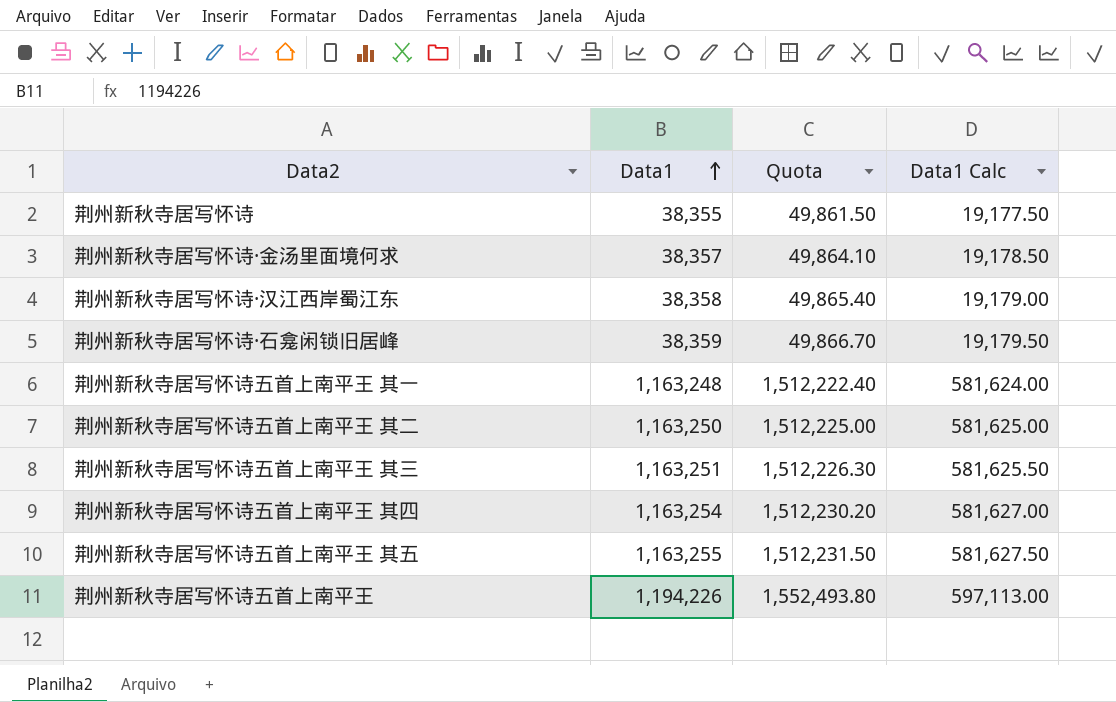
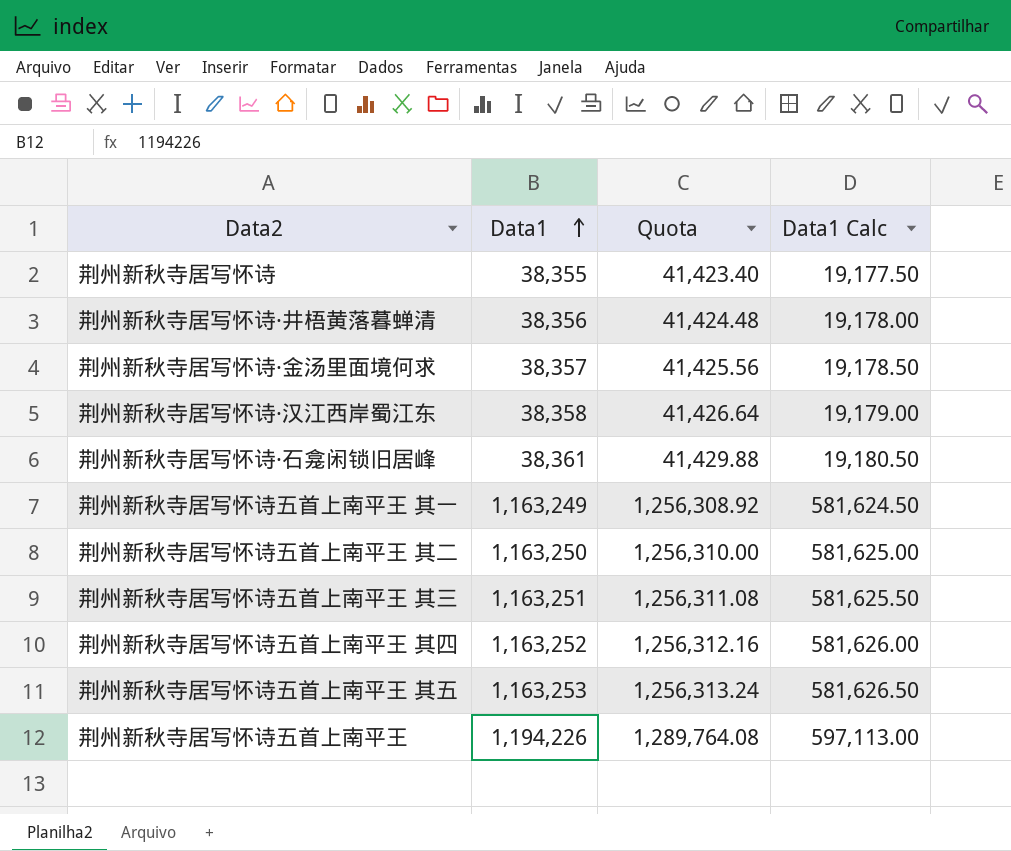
column Quota | formula: [Data1] * 1.3 -> [Data1] * 1.08
row 荆州新秋寺居写怀诗·井梧黄落暮蝉清: none -> 38,356 | 41,424.48 | 19,178.00
荆州新秋寺居写怀诗·石龛闲锁旧居峰 | Data1: 38,359 -> 38,361
荆州新秋寺居写怀诗·石龛闲锁旧居峰 | Data1 Calc: 19,179.50 -> 19,180.50
荆州新秋寺居写怀诗五首上南平王 其一 | Data1: 1,163,248 -> 1,163,249
荆州新秋寺居写怀诗五首上南平王 其一 | Data1 Calc: 581,624.00 -> 581,624.50
荆州新秋寺居写怀诗五首上南平王 其四 | Data1: 1,163,254 -> 1,163,252
荆州新秋寺居写怀诗五首上南平王 其四 | Data1 Calc: 581,627.00 -> 581,626.00
荆州新秋寺居写怀诗五首上南平王 其五 | Data1: 1,163,255 -> 1,163,253
荆州新秋寺居写怀诗五首上南平王 其五 | Data1 Calc: 581,627.50 -> 581,626.50

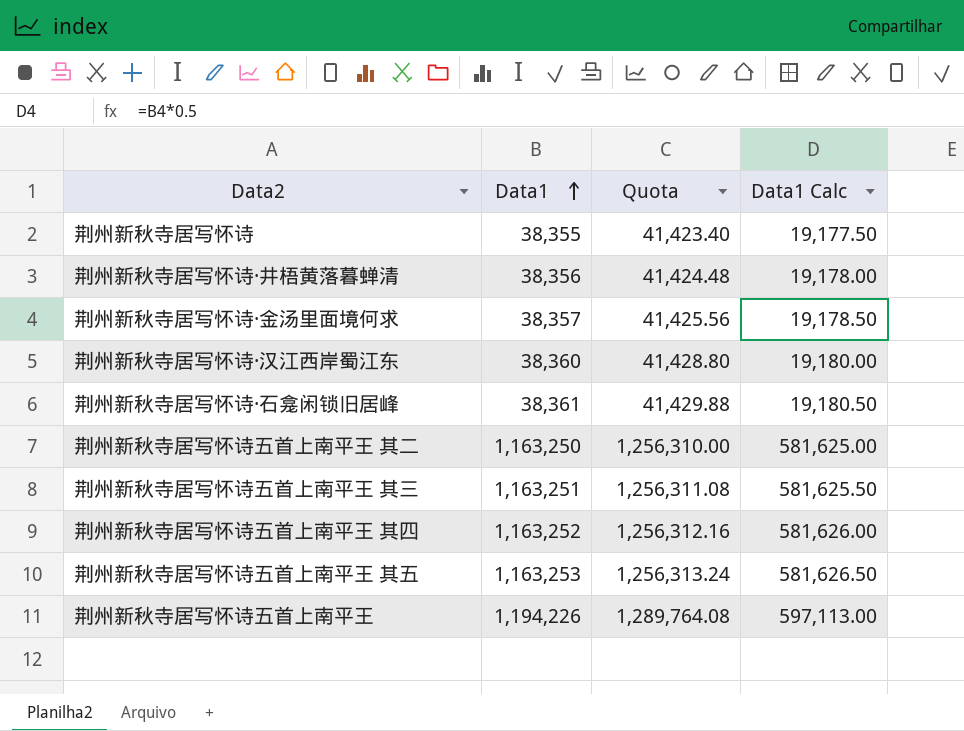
row 荆州新秋寺居写怀诗五首上南平王 其一: 1,163,249 | 1,256,308.92 | 581,624.50 -> none
荆州新秋寺居写怀诗·汉江西岸蜀江东 | Data1: 38,358 -> 38,360
荆州新秋寺居写怀诗·汉江西岸蜀江东 | Quota: 41,426.64 -> 41,428.80
荆州新秋寺居写怀诗·汉江西岸蜀江东 | Data1 Calc: 19,179.00 -> 19,180.00

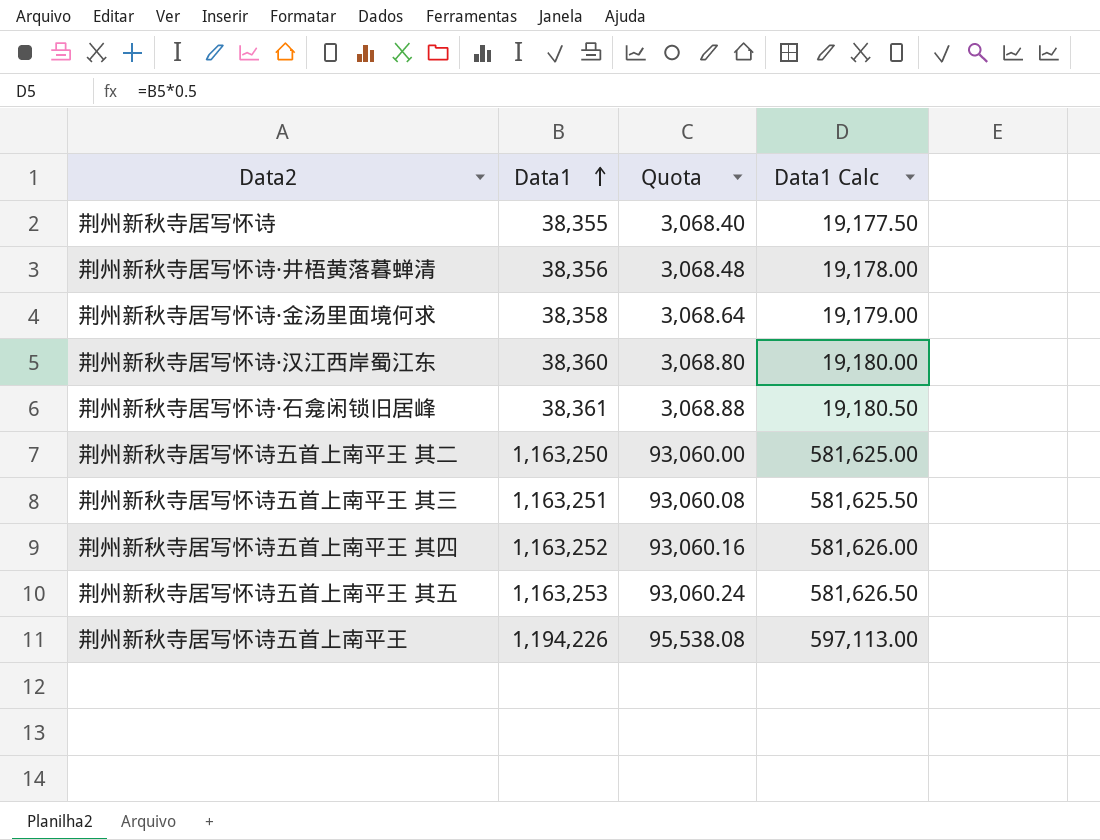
column Quota | formula: [Data1] * 1.08 -> [Data1] * 0.08
荆州新秋寺居写怀诗·金汤里面境何求 | Data1: 38,357 -> 38,358
荆州新秋寺居写怀诗·金汤里面境何求 | Data1 Calc: 19,178.50 -> 19,179.00

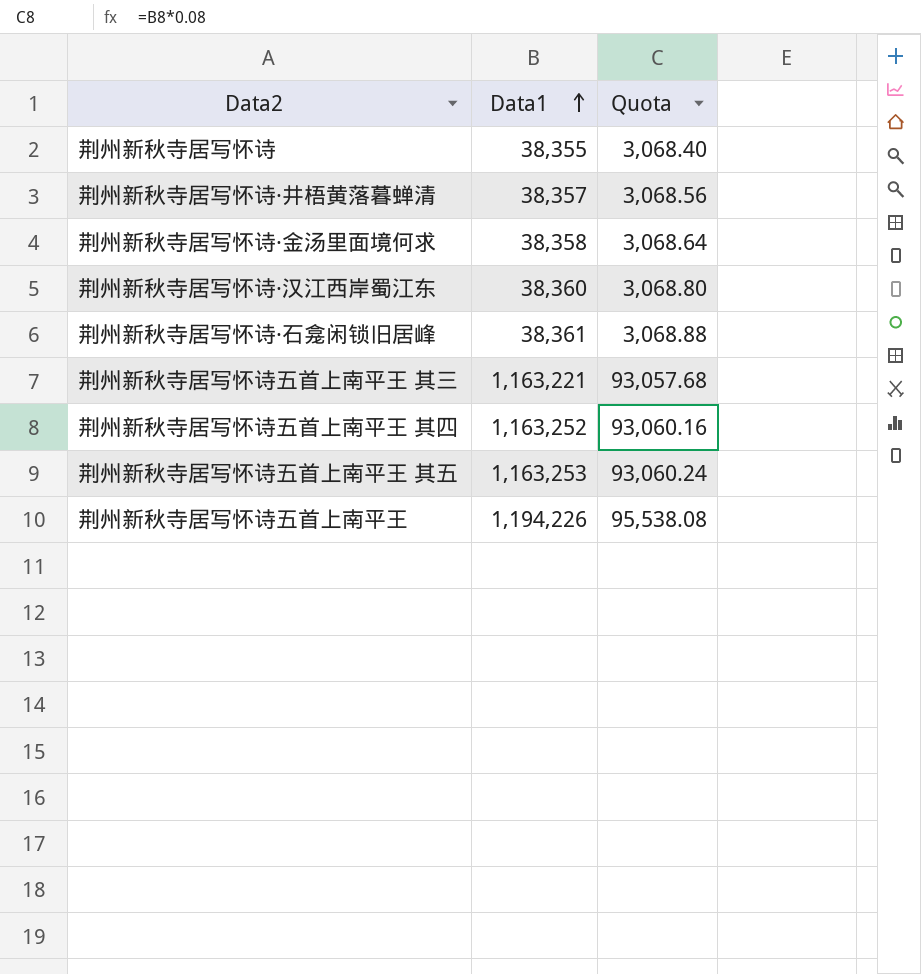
column Data1 Calc | formula: [Data1] * 0.5 -> none
row 荆州新秋寺居写怀诗五首上南平王 其二: 1,163,250 | 93,060.00 | 581,625.00 -> none
荆州新秋寺居写怀诗·井梧黄落暮蝉清 | Data1: 38,356 -> 38,357
荆州新秋寺居写怀诗·井梧黄落暮蝉清 | Quota: 3,068.48 -> 3,068.56
荆州新秋寺居写怀诗五首上南平王 其三 | Data1: 1,163,251 -> 1,163,221
荆州新秋寺居写怀诗五首上南平王 其三 | Quota: 93,060.08 -> 93,057.68

